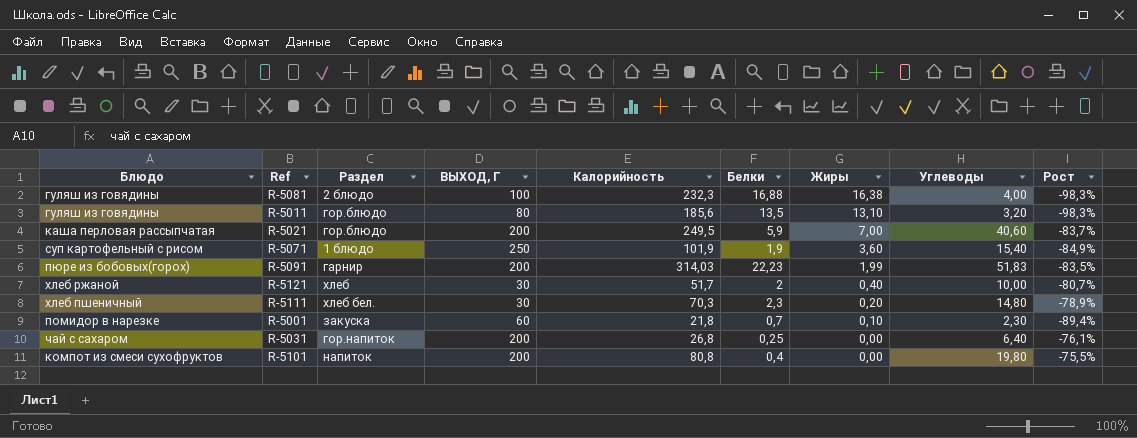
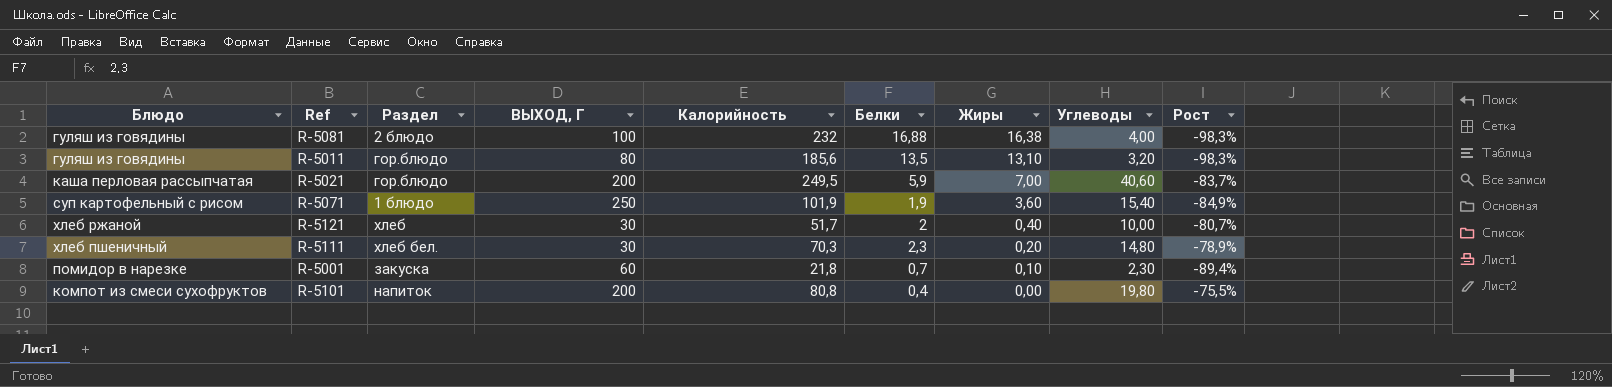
row R-5091: пюре из бобовых(горох) | гарнир | 200 | 314,03 | 22,23 | 1,99 | 51,83 | -83,5% -> none
row R-5031: чай с сахаром | гор.напиток | 200 | 26,8 | 0,25 | 0,00 | 6,40 | -76,1% -> none
R-5081 | Калорийность: 232,3 -> 232

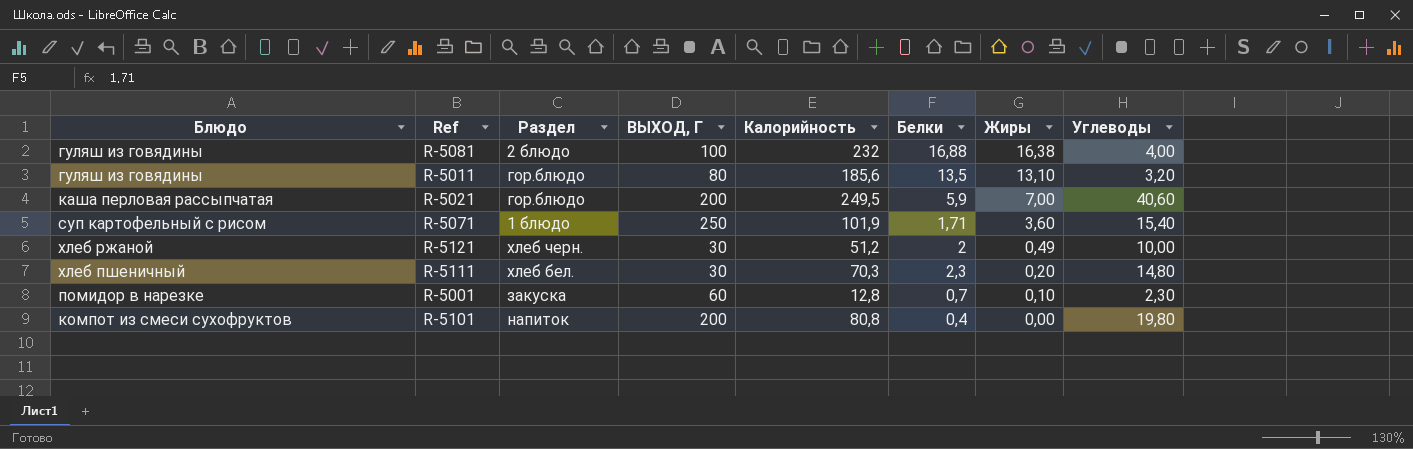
column Рост | formula: ([Углеводы] - [Калорийность]) / [Калорийность] -> none
R-5071 | Белки: 1,9 -> 1,71
R-5121 | Раздел: хлеб -> хлеб черн.
R-5121 | Калорийность: 51,7 -> 51,2
R-5121 | Жиры: 0,40 -> 0,49
R-5001 | Калорийность: 21,8 -> 12,8

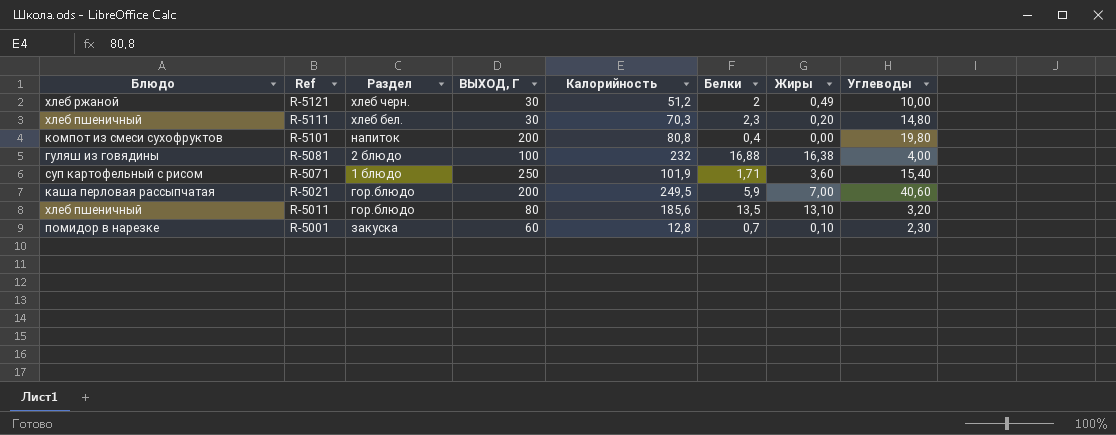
row order: Жиры descending -> Ref descending
R-5011 | Блюдо: гуляш из говядины -> хлеб пшеничный

